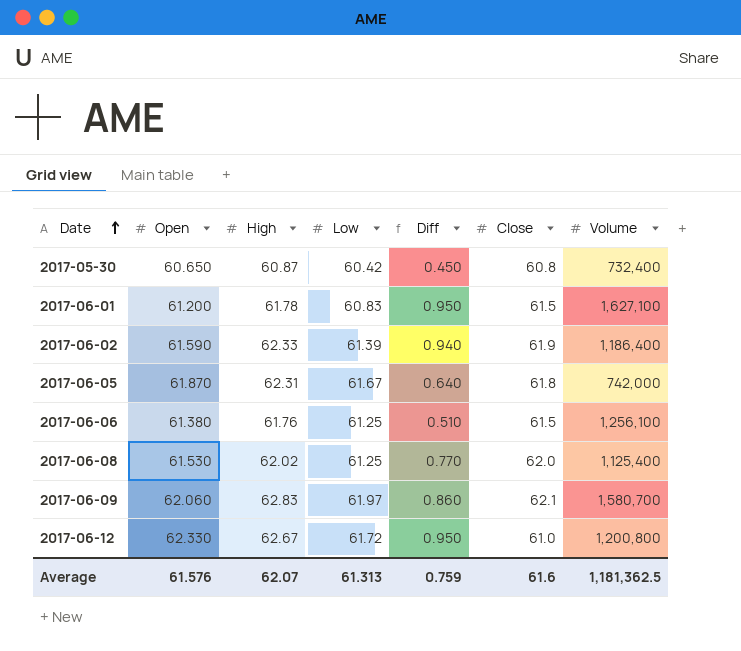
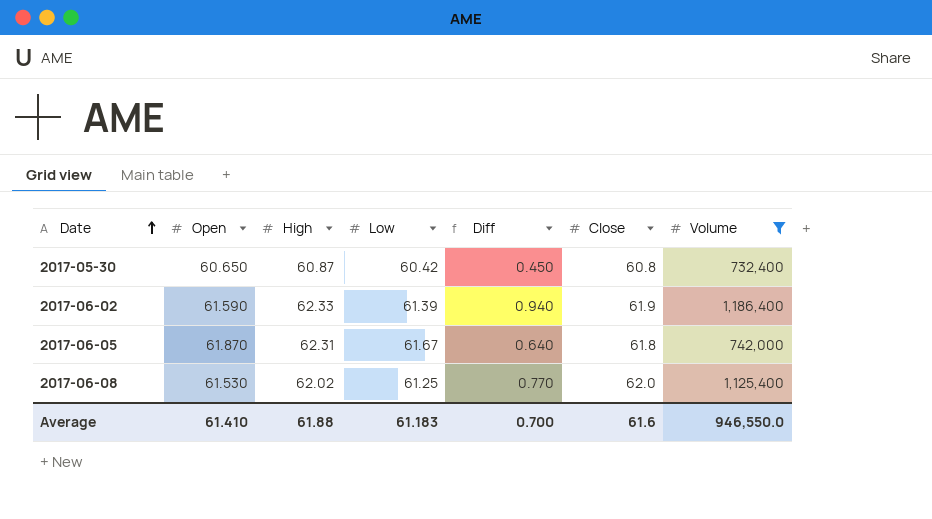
filter: none -> Volume <= 1,186,400
Average | Open: 61.576 -> 61.410
Average | High: 62.07 -> 61.88
Average | Low: 61.313 -> 61.183
Average | Diff: 0.759 -> 0.700
Average | Volume: 1,181,362.5 -> 946,550.0

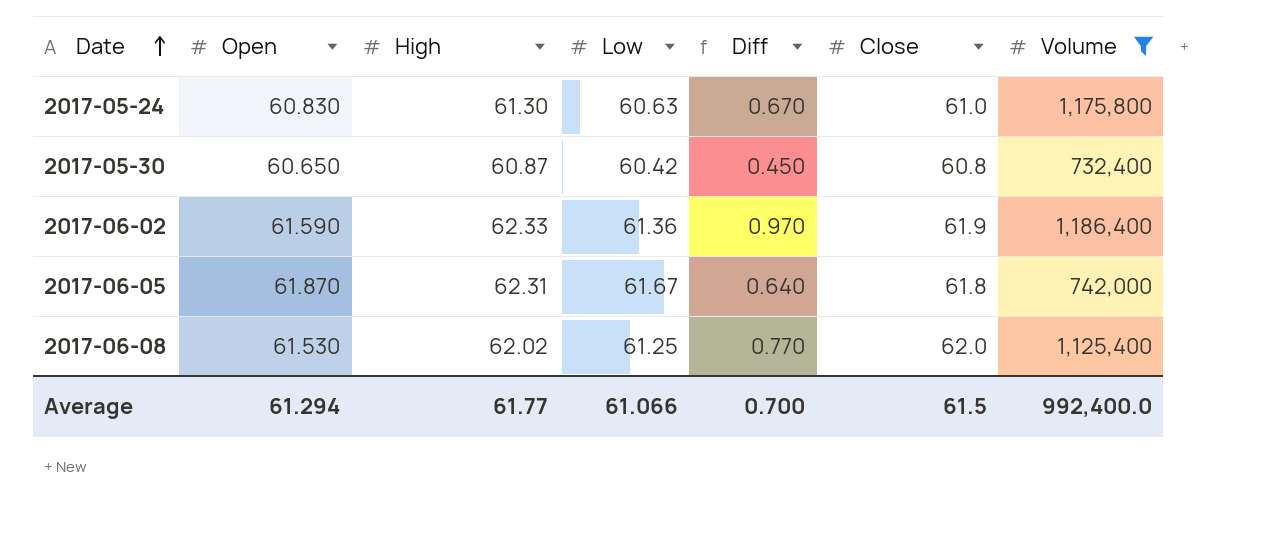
row 2017-05-24: none -> 60.830 | 61.30 | 60.63 | 0.670 | 61.0 | 1,175,800
2017-06-02 | Low: 61.39 -> 61.36
2017-06-02 | Diff: 0.940 -> 0.970
Average | Open: 61.410 -> 61.294
Average | High: 61.88 -> 61.77
Average | Low: 61.183 -> 61.066
Average | Close: 61.6 -> 61.5
Average | Volume: 946,550.0 -> 992,400.0

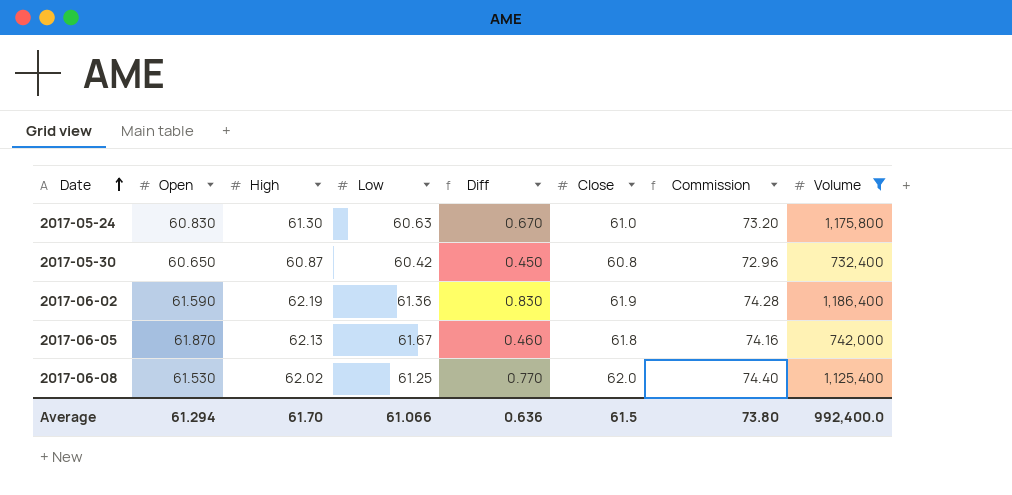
column Commission | formula: none -> [Close] * 1.2
2017-06-02 | High: 62.33 -> 62.19
2017-06-02 | Diff: 0.970 -> 0.830
2017-06-05 | High: 62.31 -> 62.13
2017-06-05 | Diff: 0.640 -> 0.460
Average | High: 61.77 -> 61.70
Average | Diff: 0.700 -> 0.636

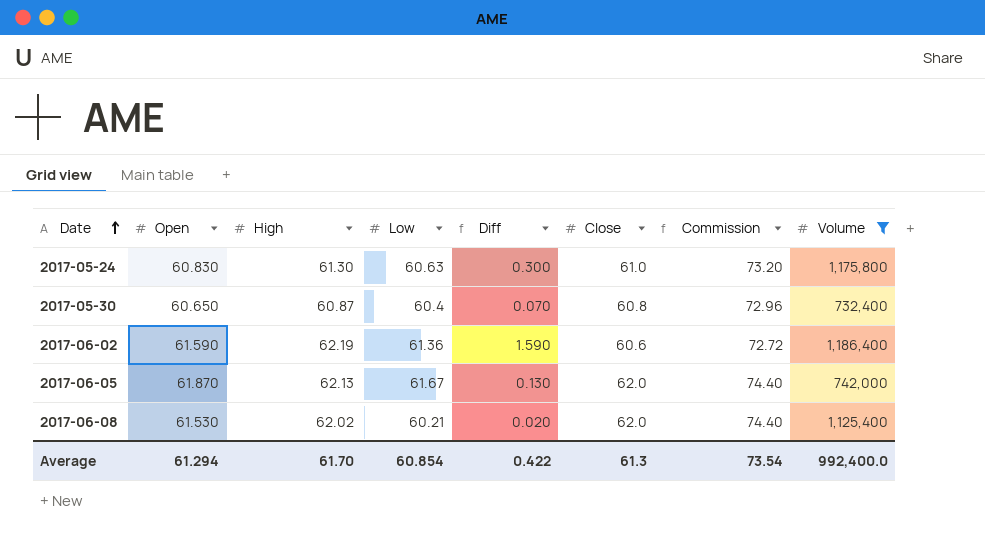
column Diff | formula: [High] - [Low] -> [High] - [Close]
2017-05-30 | Low: 60.42 -> 60.4
2017-06-02 | Close: 61.9 -> 60.6
2017-06-02 | Commission: 74.28 -> 72.72
2017-06-05 | Close: 61.8 -> 62.0
2017-06-05 | Commission: 74.16 -> 74.40
2017-06-08 | Low: 61.25 -> 60.21
Average | Low: 61.066 -> 60.854
Average | Diff: 0.636 -> 0.422
Average | Close: 61.5 -> 61.3
Average | Commission: 73.80 -> 73.54

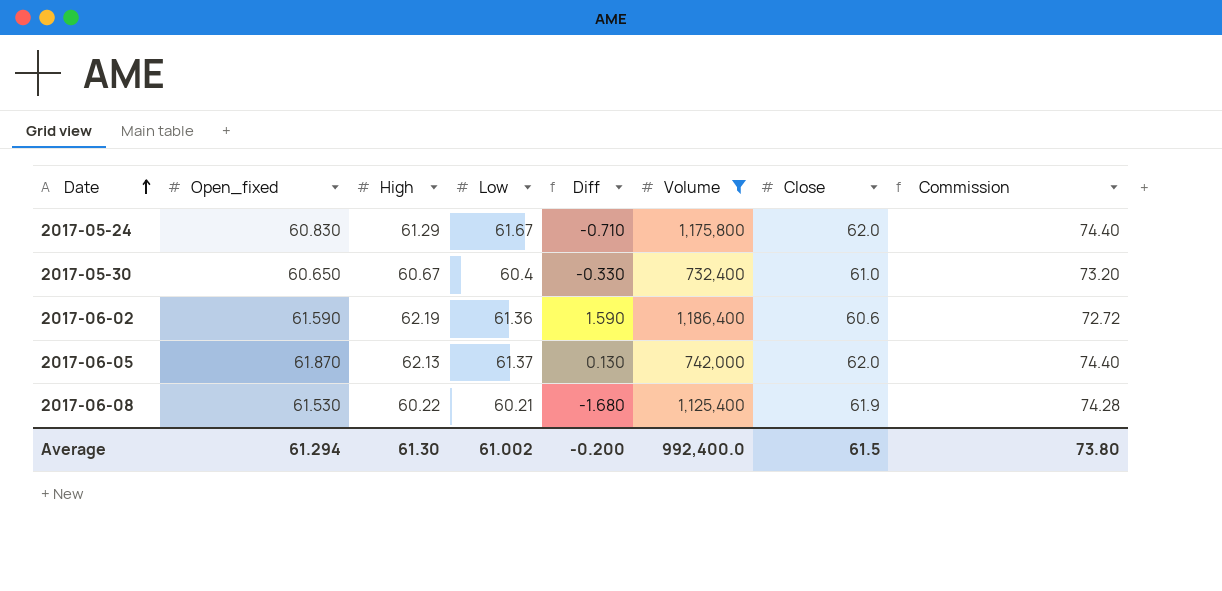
column name: Open -> Open_fixed
column Volume | position: 8 -> 6
2017-05-24 | High: 61.30 -> 61.29
2017-05-24 | Low: 60.63 -> 61.67
2017-05-24 | Diff: 0.300 -> -0.710
2017-05-24 | Close: 61.0 -> 62.0
2017-05-24 | Commission: 73.20 -> 74.40
2017-05-30 | High: 60.87 -> 60.67
2017-05-30 | Diff: 0.070 -> -0.330
2017-05-30 | Close: 60.8 -> 61.0
2017-05-30 | Commission: 72.96 -> 73.20
2017-06-05 | Low: 61.67 -> 61.37
2017-06-08 | High: 62.02 -> 60.22
2017-06-08 | Diff: 0.020 -> -1.680
2017-06-08 | Close: 62.0 -> 61.9
2017-06-08 | Commission: 74.40 -> 74.28
Average | High: 61.70 -> 61.30
Average | Low: 60.854 -> 61.002
Average | Diff: 0.422 -> -0.200
Average | Close: 61.3 -> 61.5
Average | Commission: 73.54 -> 73.80

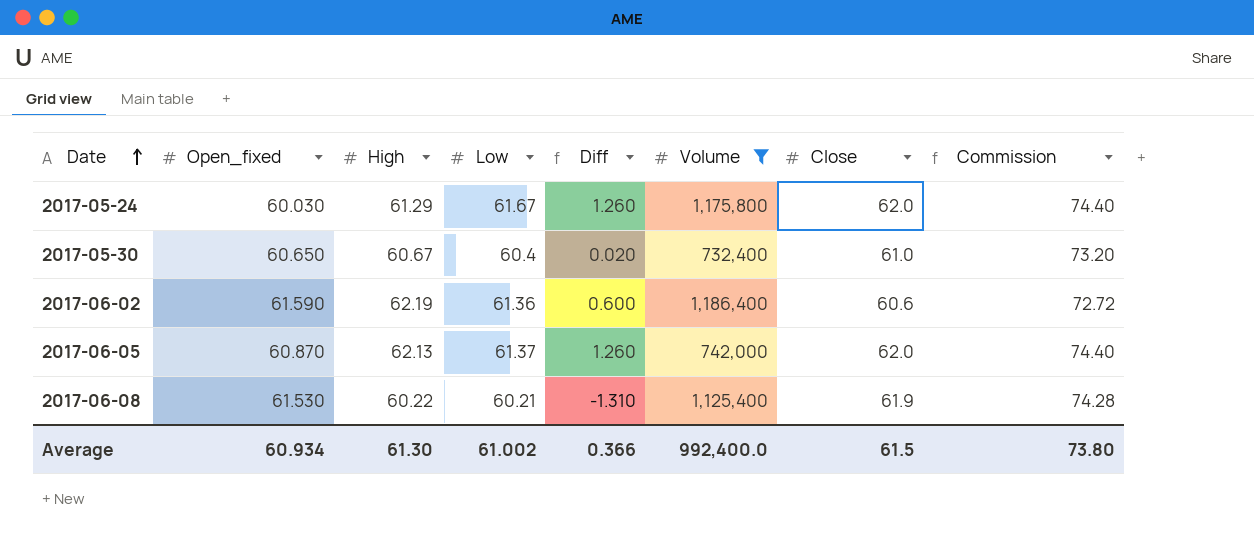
column Diff | formula: [High] - [Close] -> [High] - [Open_fixed]
2017-05-24 | Open_fixed: 60.830 -> 60.030
2017-06-05 | Open_fixed: 61.870 -> 60.870
Average | Open_fixed: 61.294 -> 60.934
Average | Diff: -0.200 -> 0.366

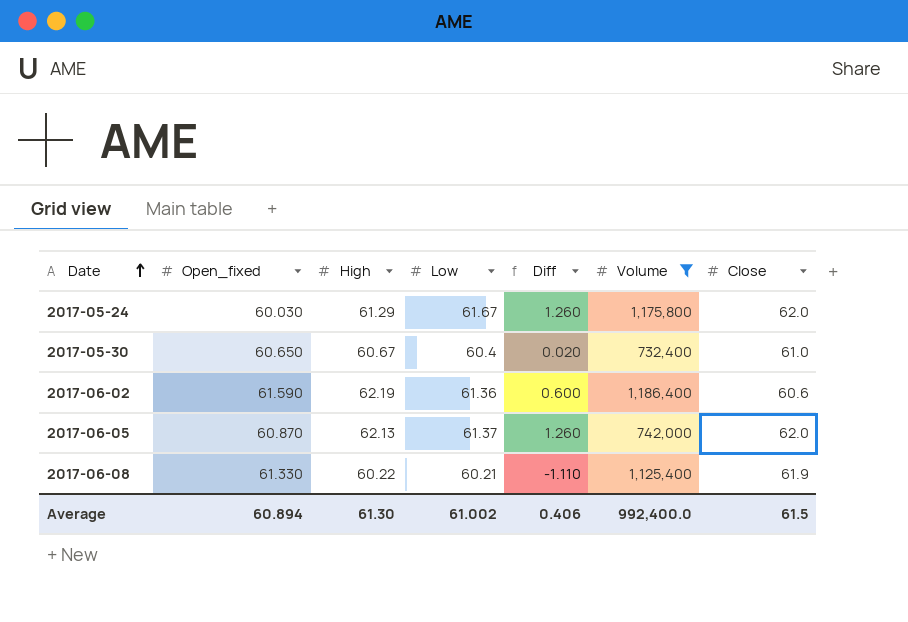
column Commission | formula: [Close] * 1.2 -> none
2017-06-08 | Open_fixed: 61.530 -> 61.330
2017-06-08 | Diff: -1.310 -> -1.110
Average | Open_fixed: 60.934 -> 60.894
Average | Diff: 0.366 -> 0.406

